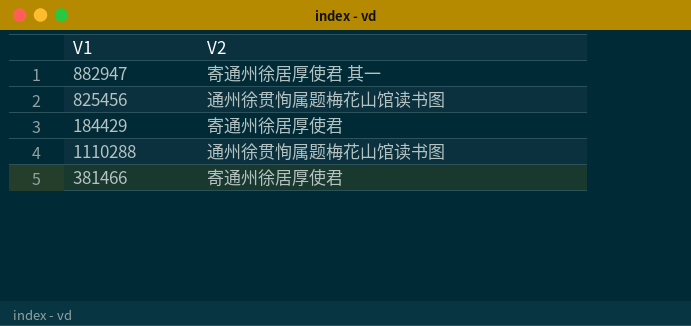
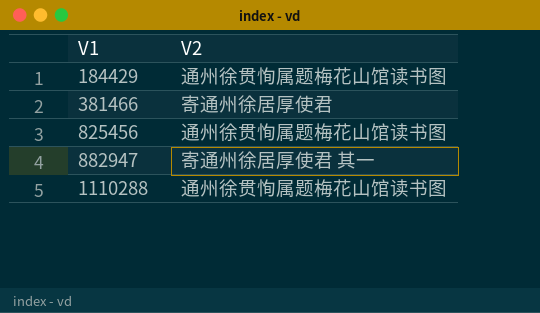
row order: none -> V1 ascending
184429 | V2: 寄通州徐居厚使君 -> 通州徐贯恂属题梅花山馆读书图

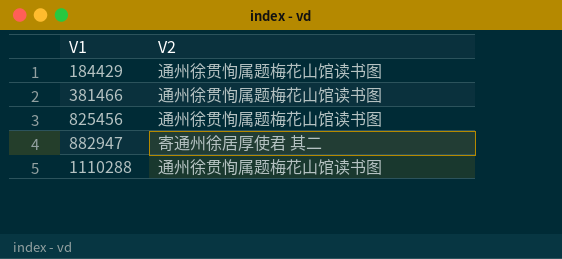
381466 | V2: 寄通州徐居厚使君 -> 通州徐贯恂属题梅花山馆读书图
882947 | V2: 寄通州徐居厚使君 其一 -> 寄通州徐居厚使君 其二

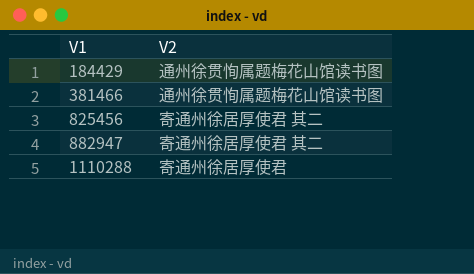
825456 | V2: 通州徐贯恂属题梅花山馆读书图 -> 寄通州徐居厚使君 其二
1110288 | V2: 通州徐贯恂属题梅花山馆读书图 -> 寄通州徐居厚使君

